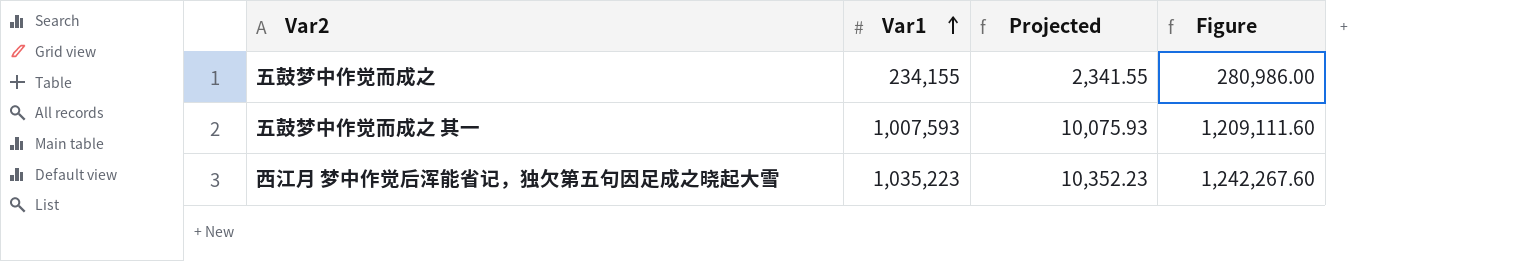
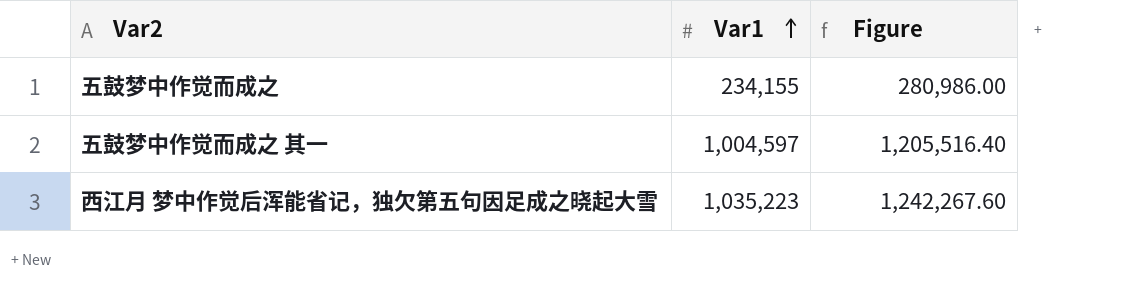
column Projected | formula: [Var1] * 0.01 -> none
五鼓梦中作觉而成之 其一 | Var1: 1,007,593 -> 1,004,597
五鼓梦中作觉而成之 其一 | Figure: 1,209,111.60 -> 1,205,516.40

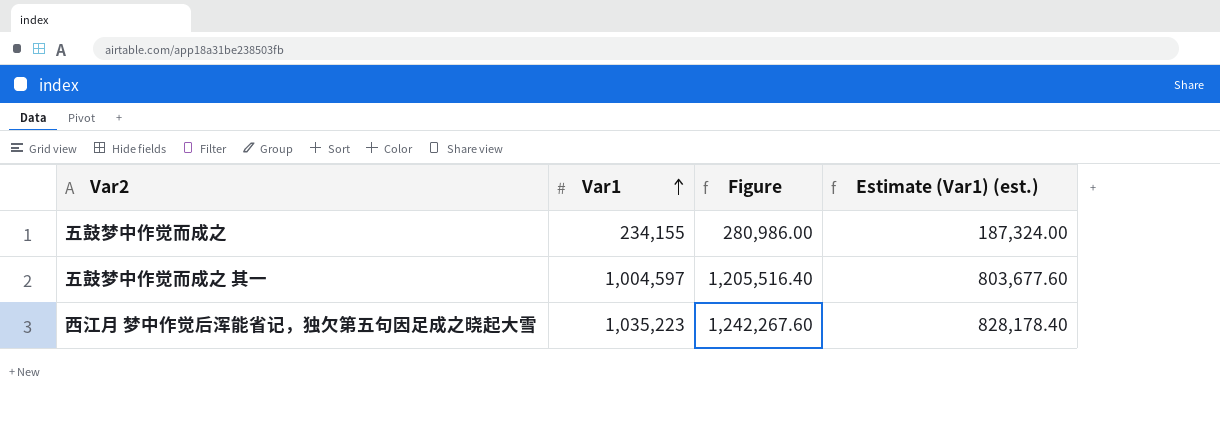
column Estimate (Var1) (est.) | formula: none -> [Var1] * 0.8

